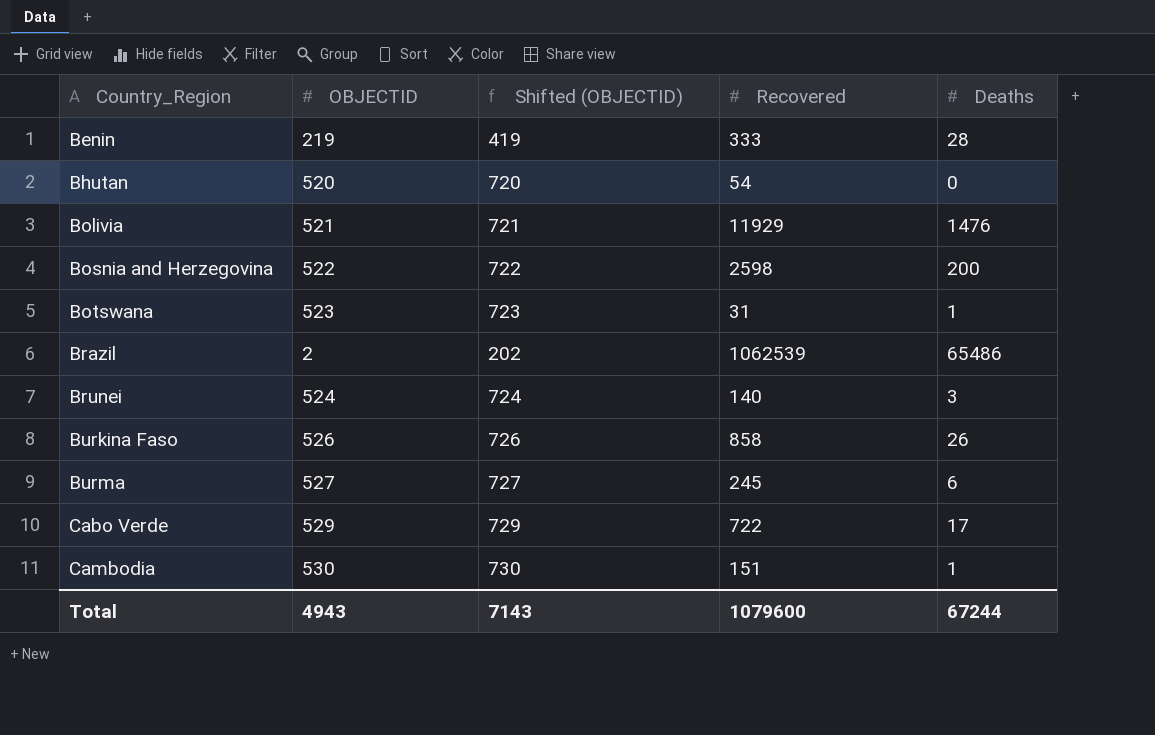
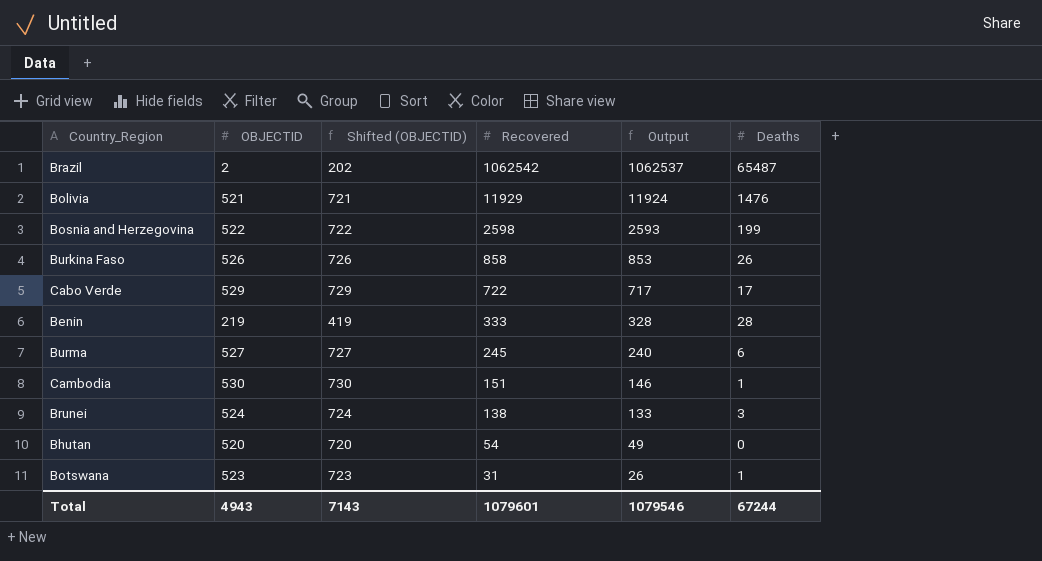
row order: Country_Region ascending -> Recovered descending
column Output | formula: none -> [Recovered] - 5
Brazil | Recovered: 1062539 -> 1062542
Brazil | Deaths: 65486 -> 65487
Bosnia and Herzegovina | Deaths: 200 -> 199
Brunei | Recovered: 140 -> 138
Total | Recovered: 1079600 -> 1079601

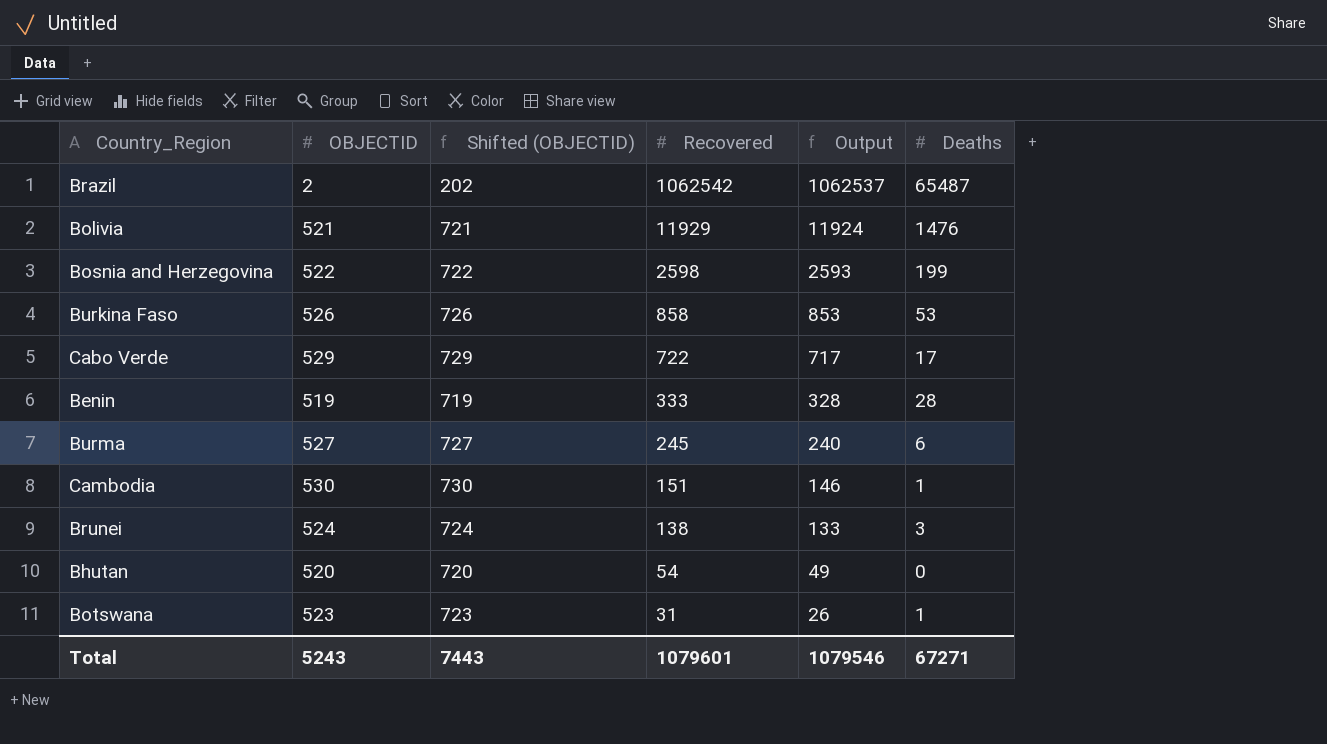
Burkina Faso | Deaths: 26 -> 53
Benin | OBJECTID: 219 -> 519
Benin | Shifted (OBJECTID): 419 -> 719
Total | OBJECTID: 4943 -> 5243
Total | Shifted (OBJECTID): 7143 -> 7443
Total | Deaths: 67244 -> 67271

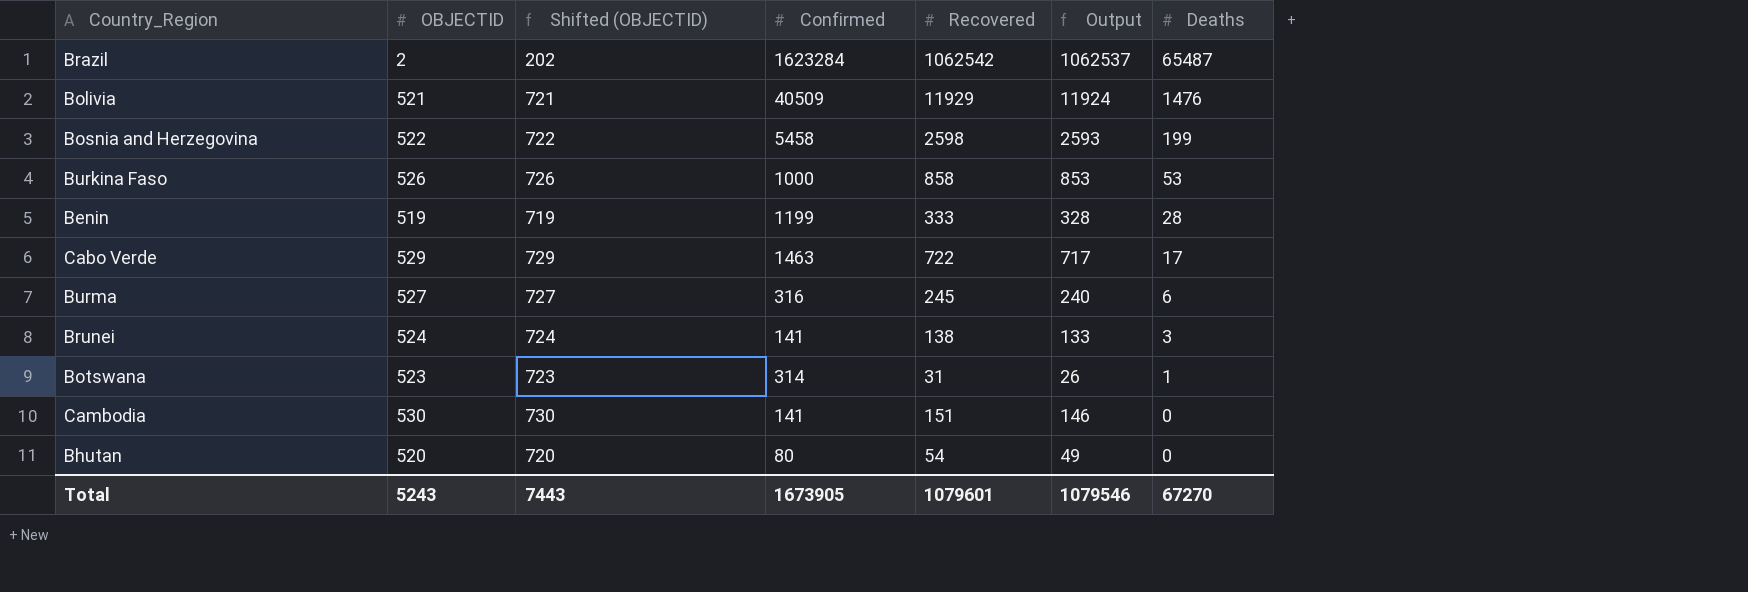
row order: Recovered descending -> Deaths descending
column Confirmed | position: none -> 4
Cambodia | Deaths: 1 -> 0
Total | Deaths: 67271 -> 67270

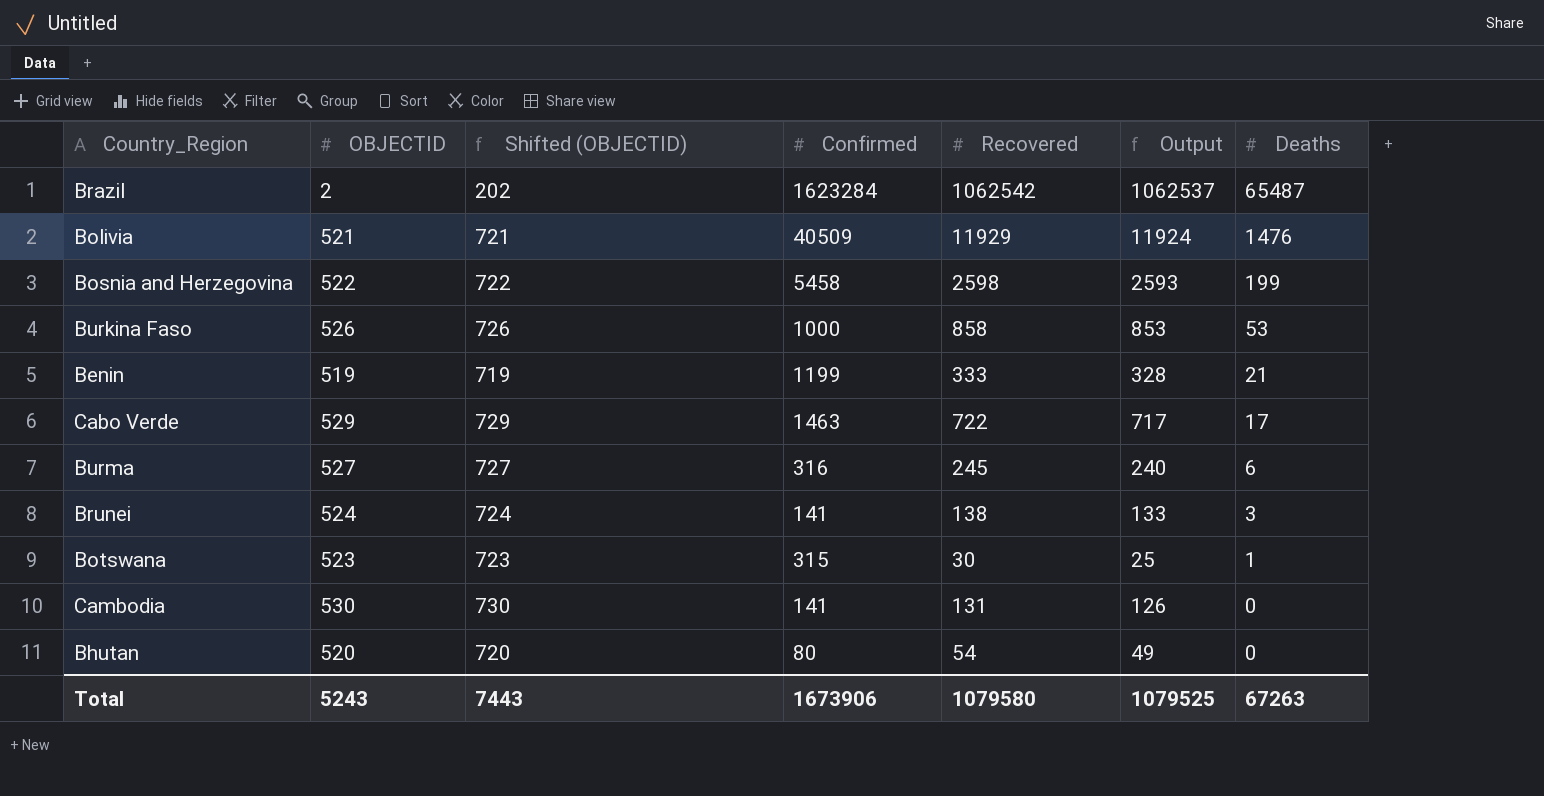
Benin | Deaths: 28 -> 21
Botswana | Confirmed: 314 -> 315
Botswana | Recovered: 31 -> 30
Botswana | Output: 26 -> 25
Cambodia | Recovered: 151 -> 131
Cambodia | Output: 146 -> 126
Total | Confirmed: 1673905 -> 1673906
Total | Recovered: 1079601 -> 1079580
Total | Output: 1079546 -> 1079525
Total | Deaths: 67270 -> 67263

